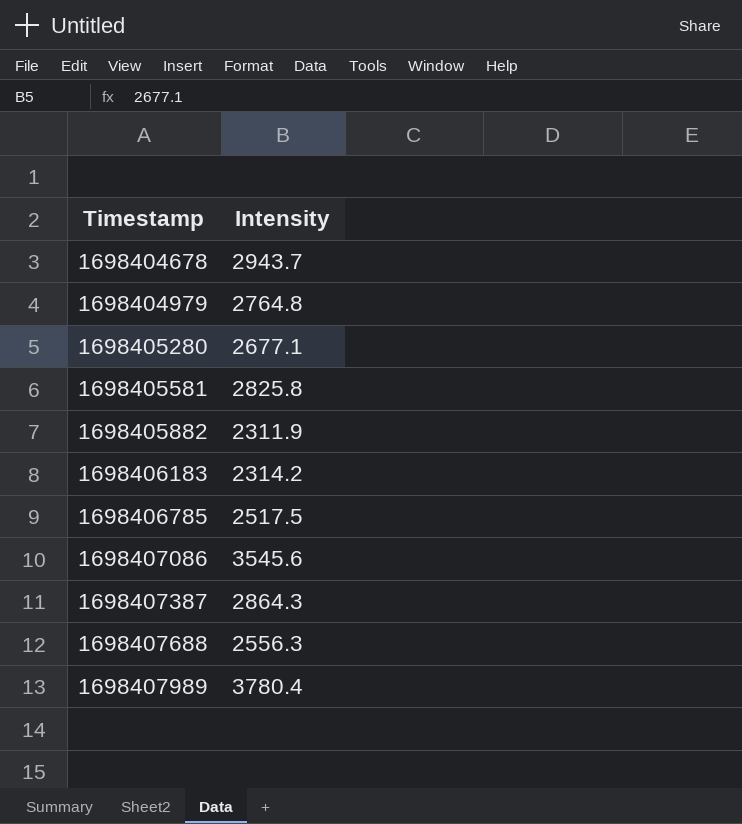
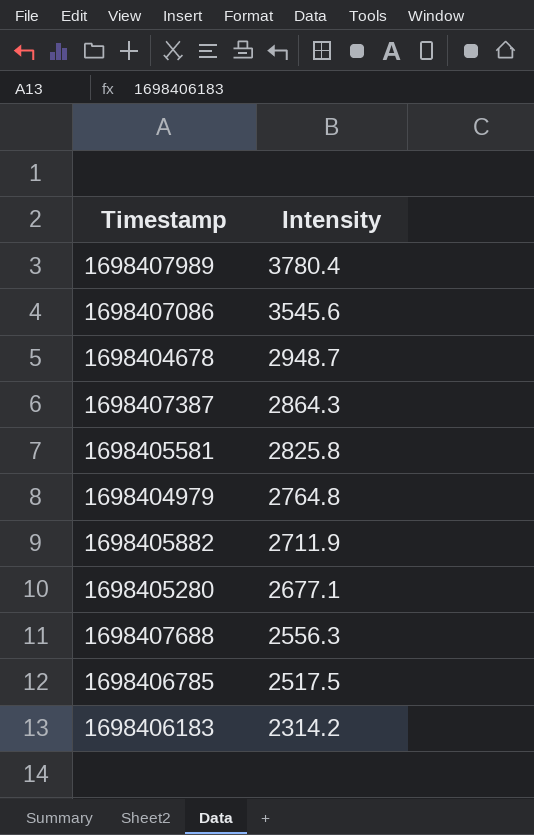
row order: Timestamp ascending -> Intensity descending
1698404678 | Intensity: 2943.7 -> 2948.7
1698405882 | Intensity: 2311.9 -> 2711.9

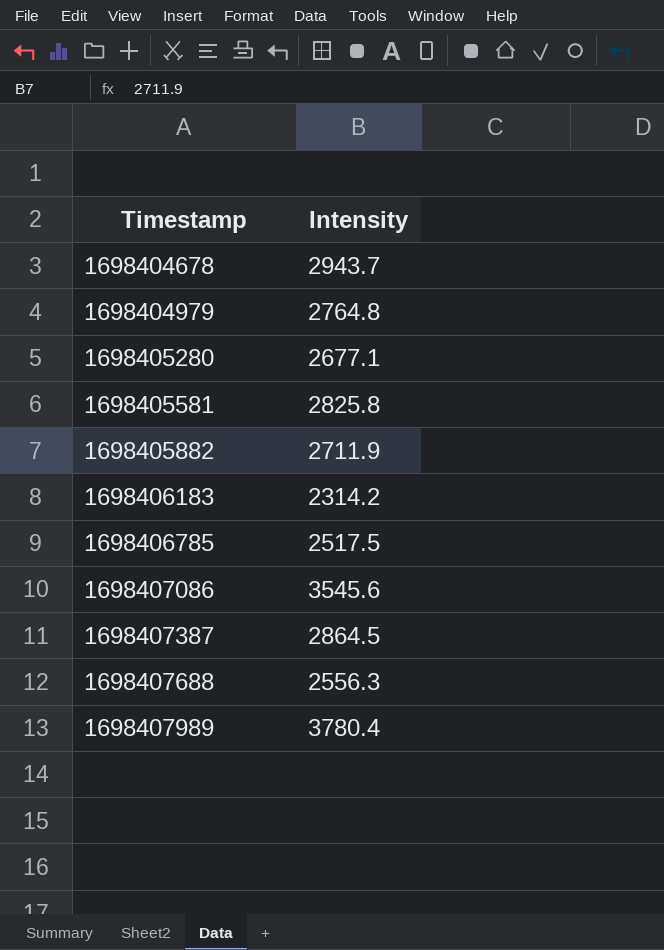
row order: Intensity descending -> Timestamp ascending
1698404678 | Intensity: 2948.7 -> 2943.7
1698407387 | Intensity: 2864.3 -> 2864.5

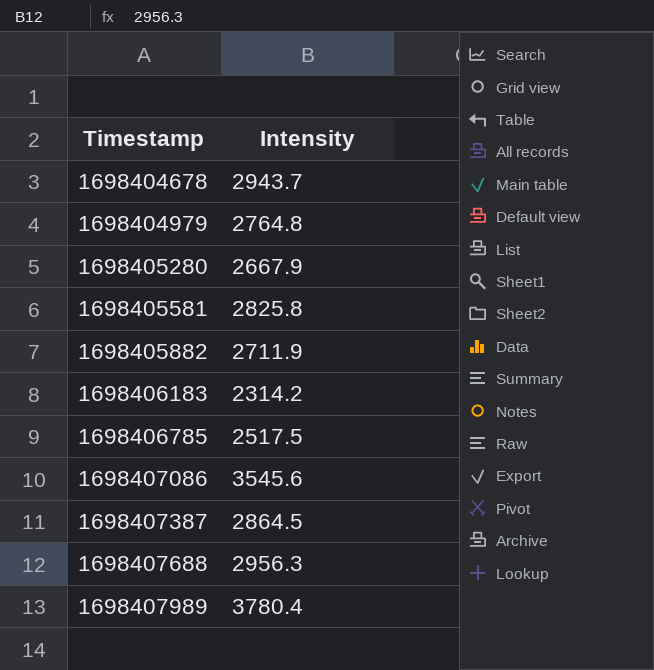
1698405280 | Intensity: 2677.1 -> 2667.9
1698407688 | Intensity: 2556.3 -> 2956.3

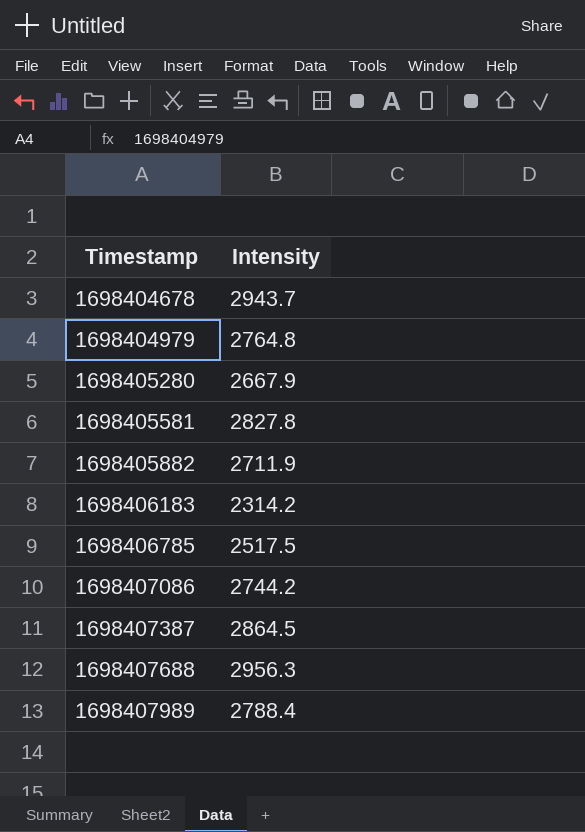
1698405581 | Intensity: 2825.8 -> 2827.8
1698407086 | Intensity: 3545.6 -> 2744.2
1698407989 | Intensity: 3780.4 -> 2788.4

